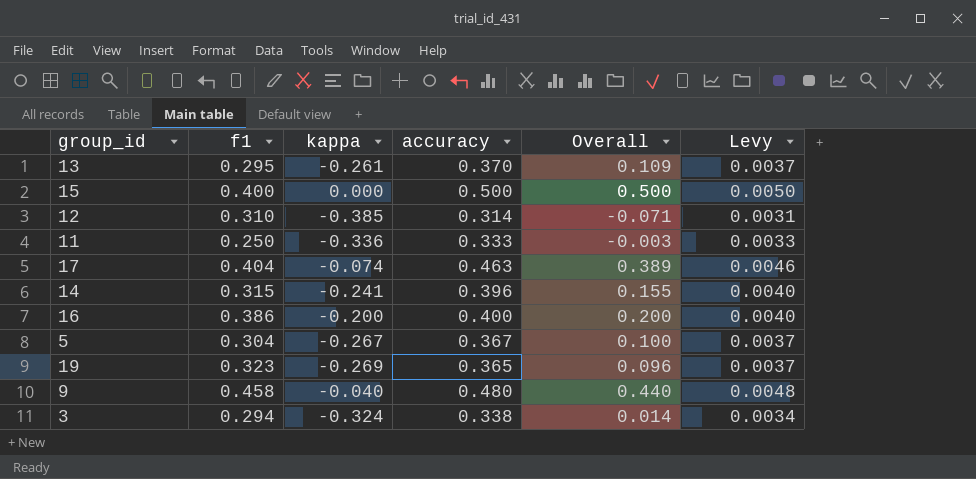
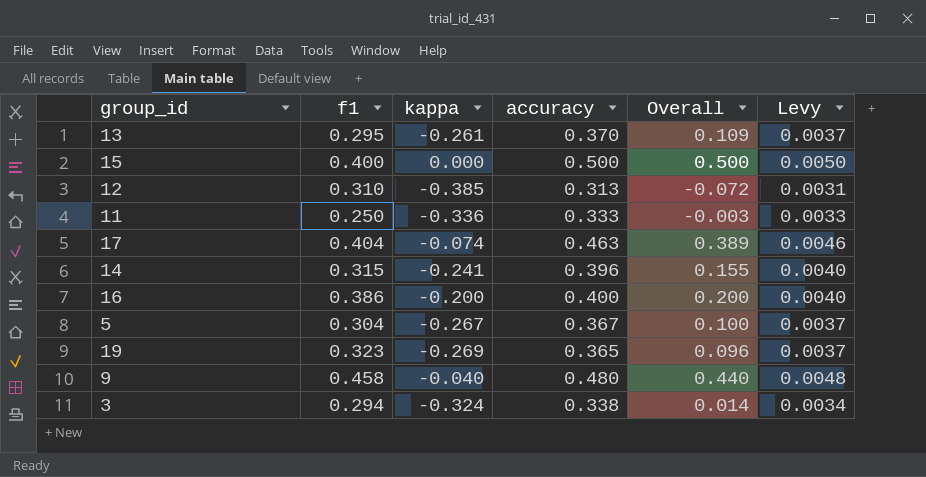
12 | accuracy: 0.314 -> 0.313
12 | Overall: -0.071 -> -0.072

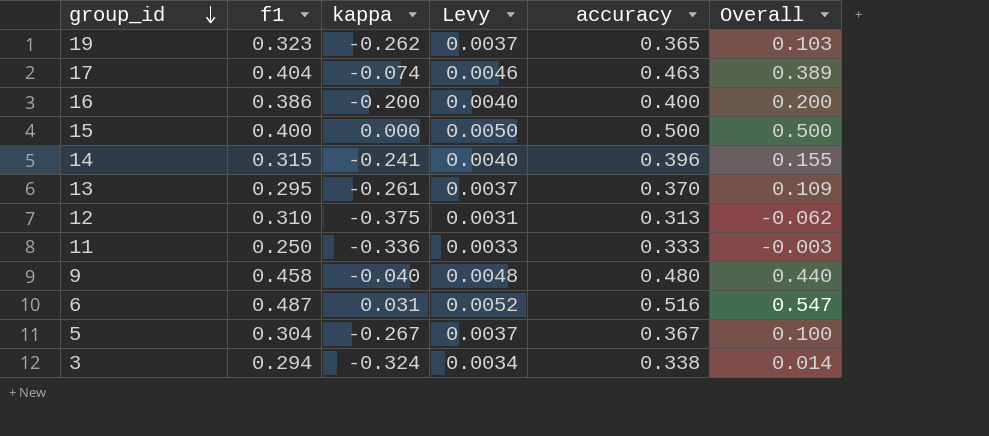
row order: none -> group_id descending
column Levy | position: 6 -> 4
19 | kappa: -0.269 -> -0.262
19 | Overall: 0.096 -> 0.103
12 | kappa: -0.385 -> -0.375
12 | Overall: -0.072 -> -0.062
row 6: none -> 0.487 | 0.031 | 0.0052 | 0.516 | 0.547

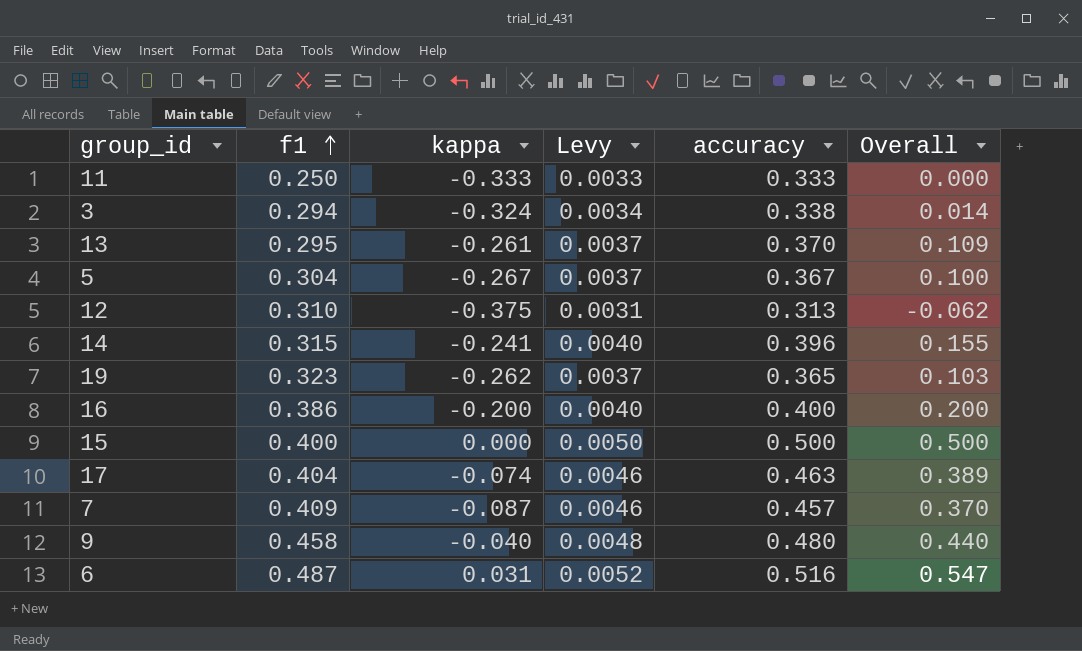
row order: group_id descending -> f1 ascending
11 | kappa: -0.336 -> -0.333
11 | Overall: -0.003 -> 0.000
row 7: none -> 0.409 | -0.087 | 0.0046 | 0.457 | 0.370

